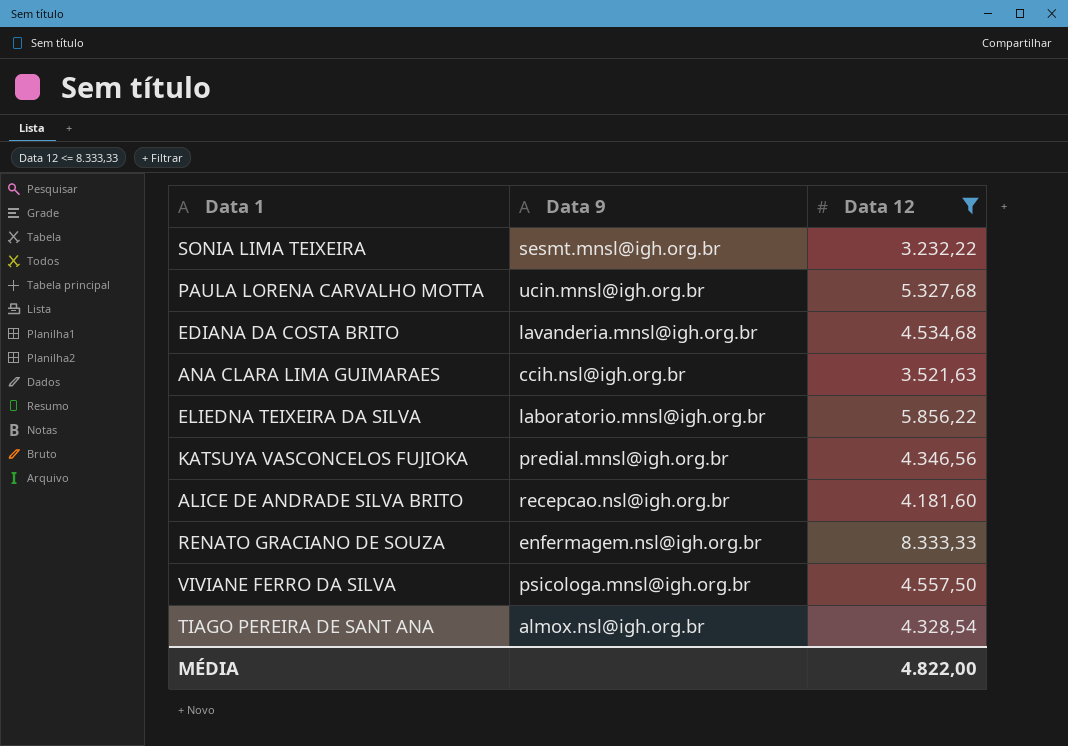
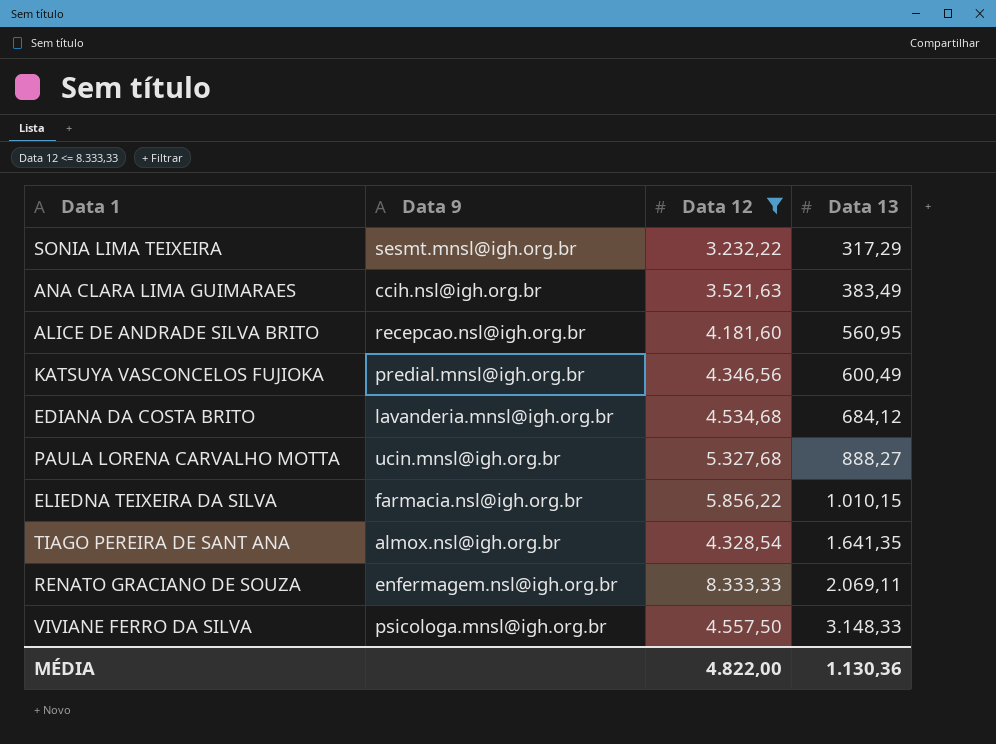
row order: none -> Data 13 ascending
column Data 13 | position: none -> 4
ELIEDNA TEIXEIRA DA SILVA | Data 9: laboratorio.mnsl@igh.org.br -> farmacia.nsl@igh.org.br

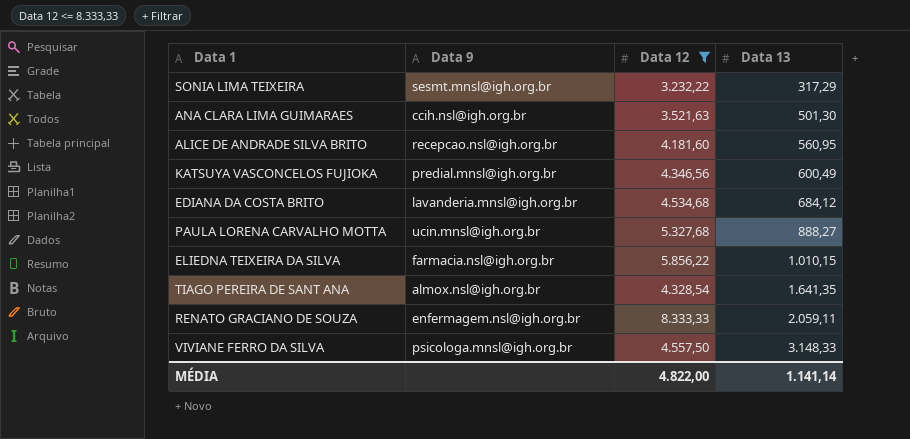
ANA CLARA LIMA GUIMARAES | Data 13: 383,49 -> 501,30
RENATO GRACIANO DE SOUZA | Data 13: 2.069,11 -> 2.059,11
MÉDIA | Data 13: 1.130,36 -> 1.141,14

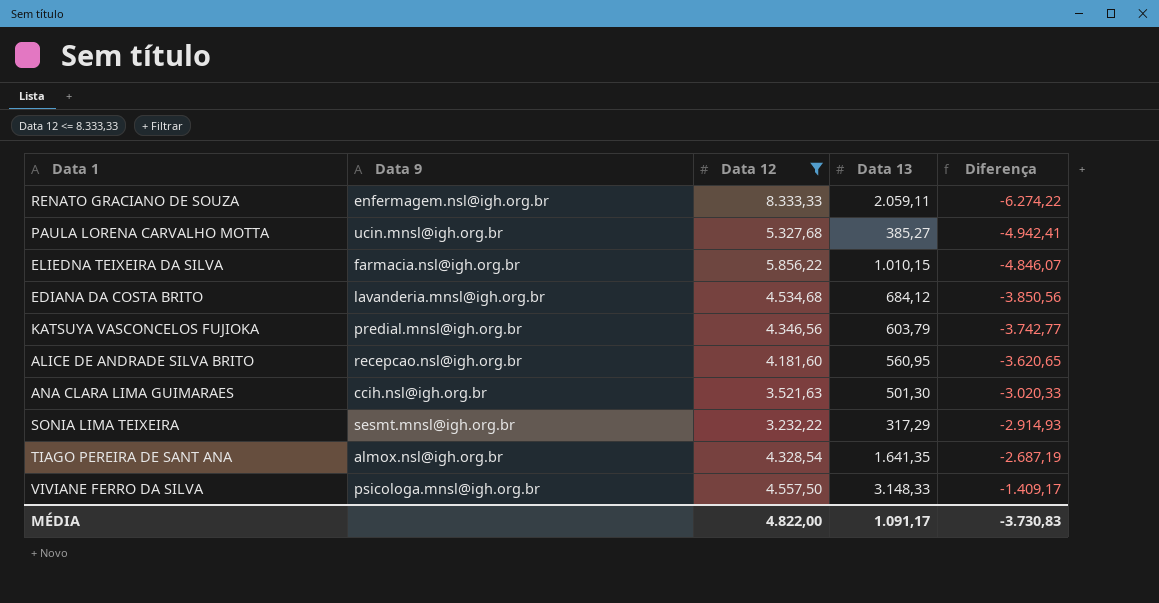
row order: Data 13 ascending -> Diferença ascending
column Diferença | formula: none -> [Data 13] - [Data 12]
PAULA LORENA CARVALHO MOTTA | Data 13: 888,27 -> 385,27
KATSUYA VASCONCELOS FUJIOKA | Data 13: 600,49 -> 603,79
MÉDIA | Data 13: 1.141,14 -> 1.091,17

